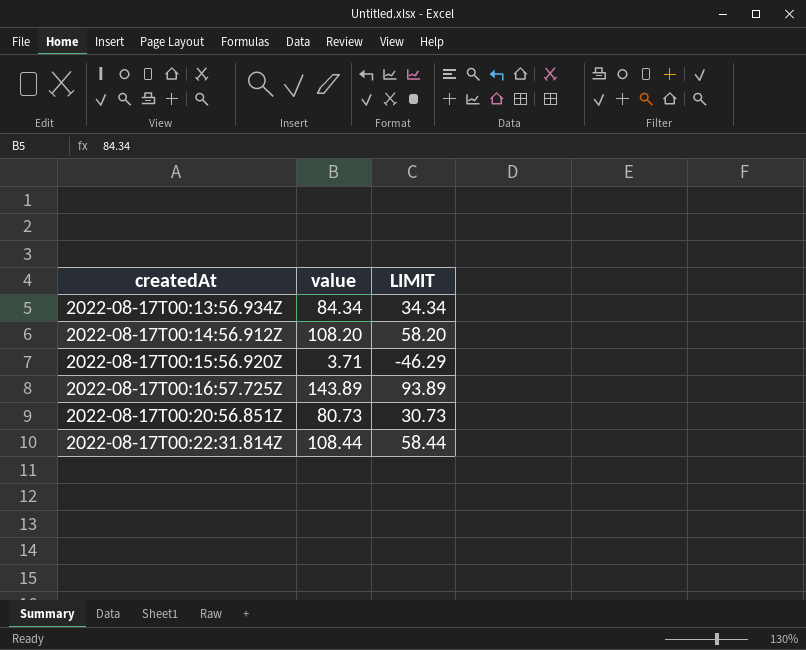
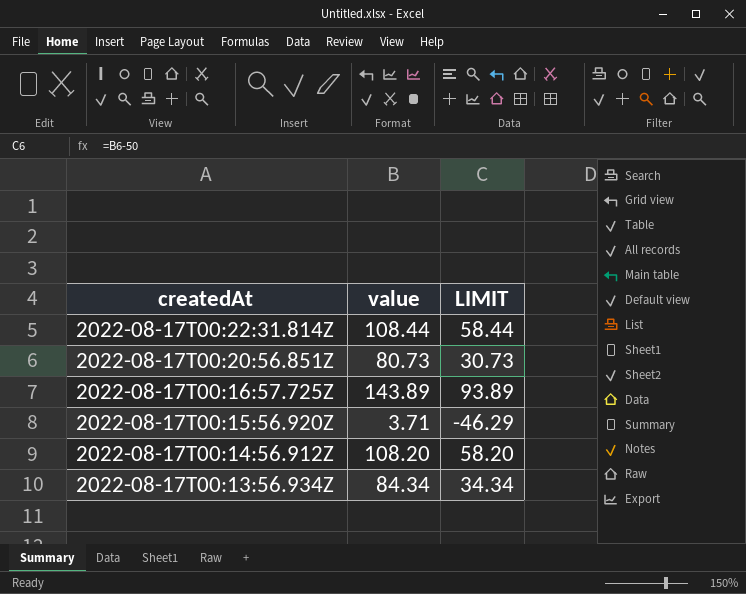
row order: createdAt ascending -> createdAt descending

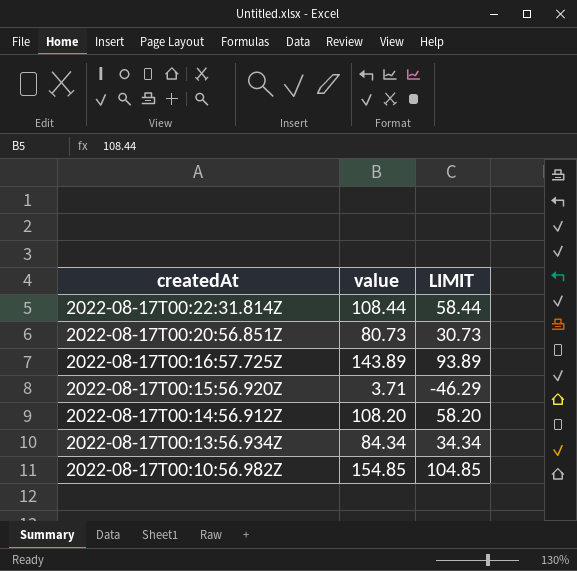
row 2022-08-17T00:10:56.982Z: none -> 154.85 | 104.85

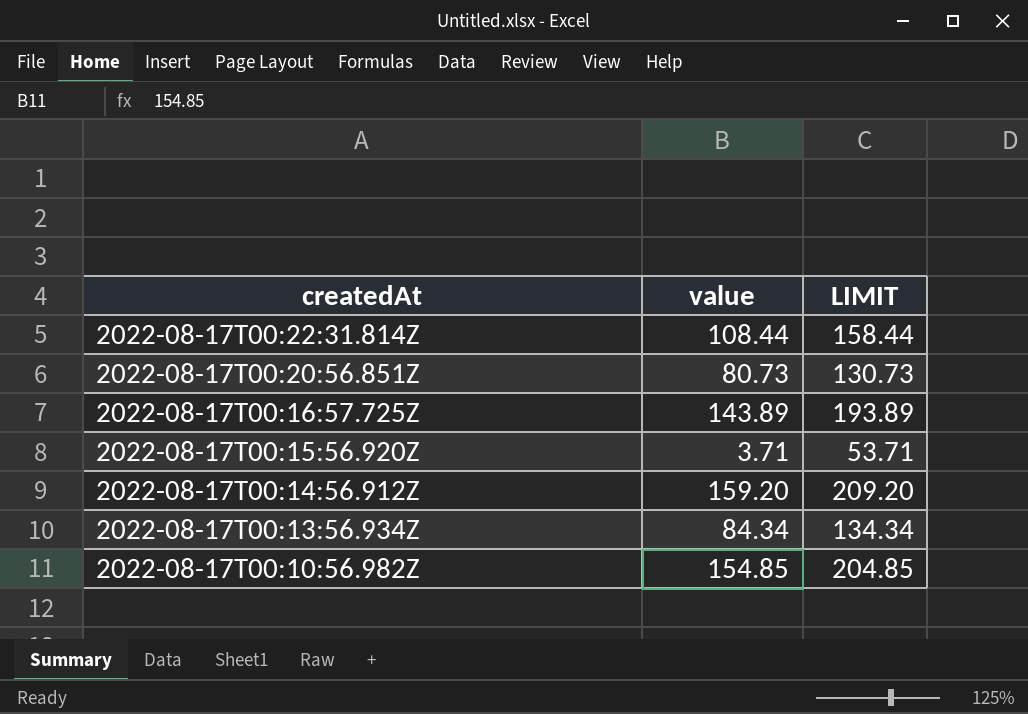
column LIMIT | formula: [value] - 50 -> [value] + 50
2022-08-17T00:14:56.912Z | value: 108.20 -> 159.20

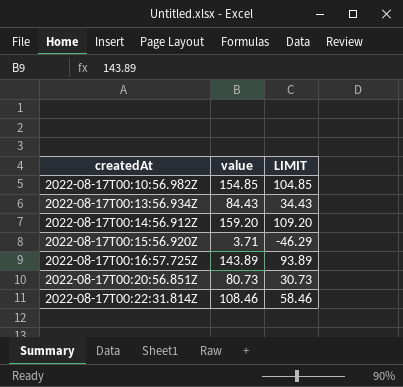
row order: createdAt descending -> createdAt ascending
column LIMIT | formula: [value] + 50 -> [value] - 50
2022-08-17T00:13:56.934Z | value: 84.34 -> 84.43
2022-08-17T00:22:31.814Z | value: 108.44 -> 108.46

